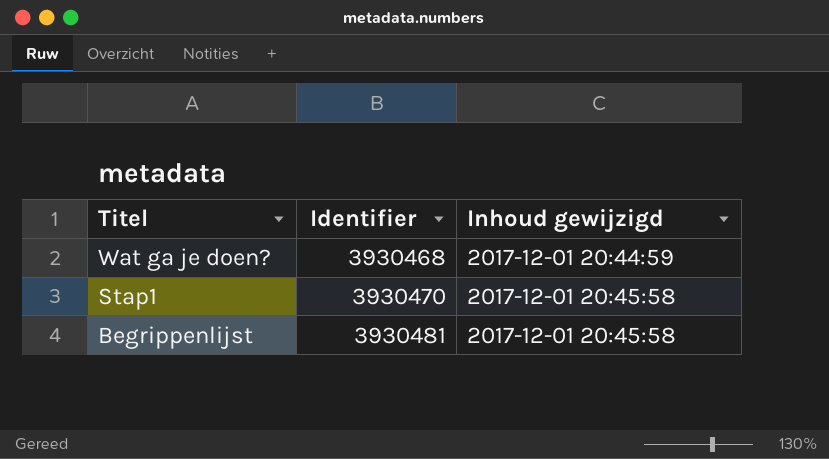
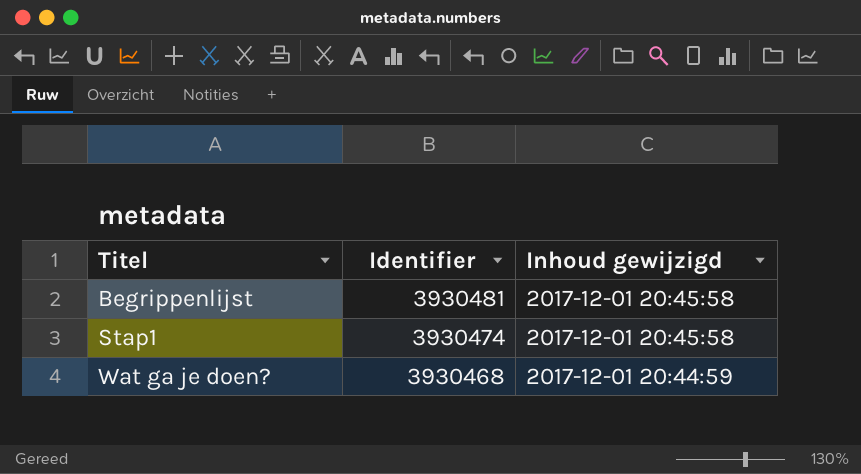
row order: Titel descending -> Titel ascending
Stap1 | Identifier: 3930470 -> 3930474

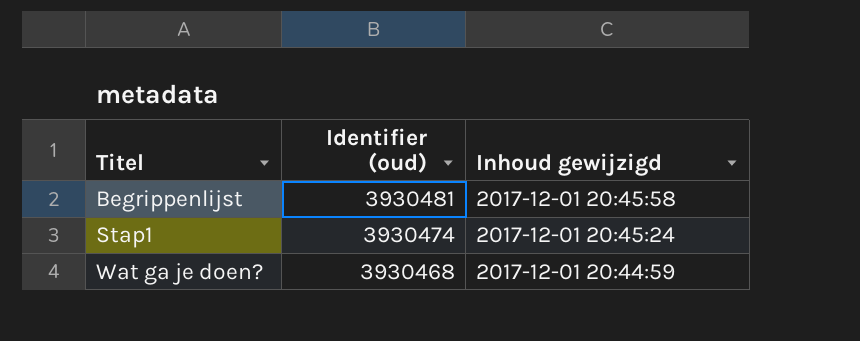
column name: Identifier -> Identifier (oud)
Stap1 | Inhoud gewijzigd: 2017-12-01 20:45:58 -> 2017-12-01 20:45:24

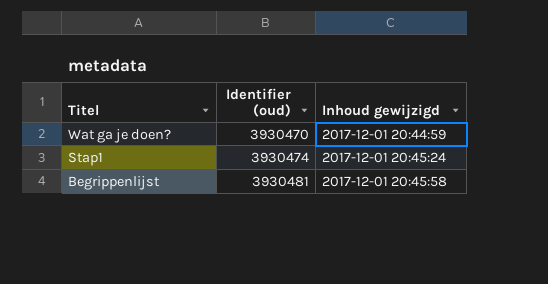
row order: Titel ascending -> Titel descending
Wat ga je doen? | Identifier (oud): 3930468 -> 3930470

